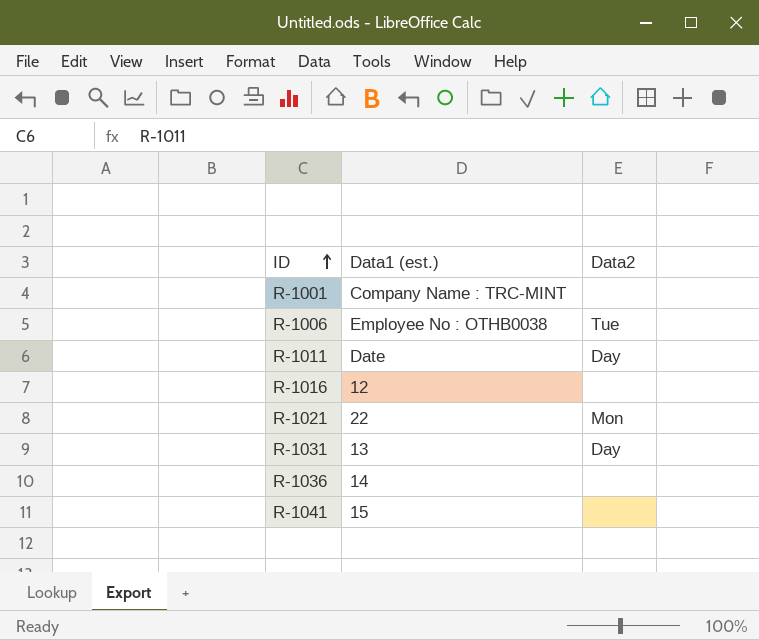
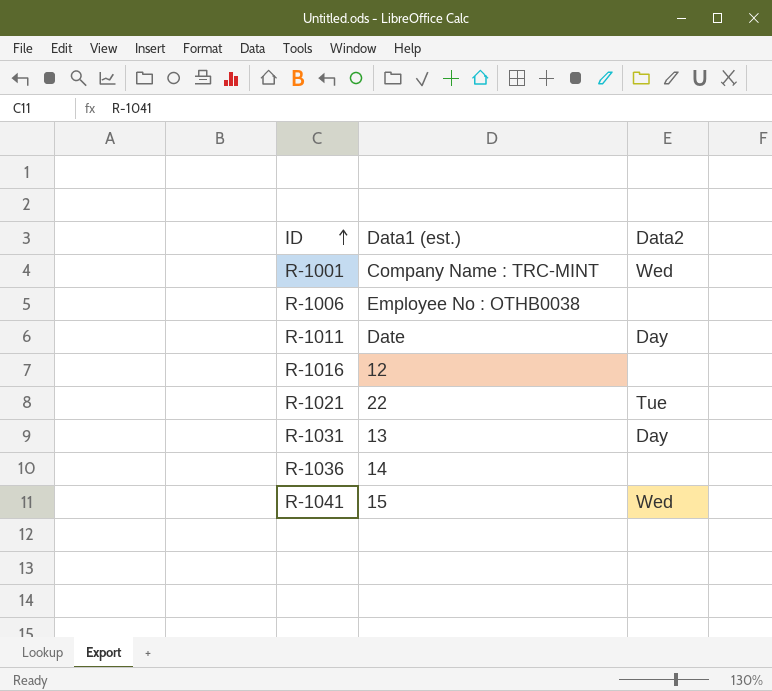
R-1001 | Data2: none -> Wed
R-1006 | Data2: Tue -> none
R-1021 | Data2: Mon -> Tue
R-1041 | Data2: none -> Wed

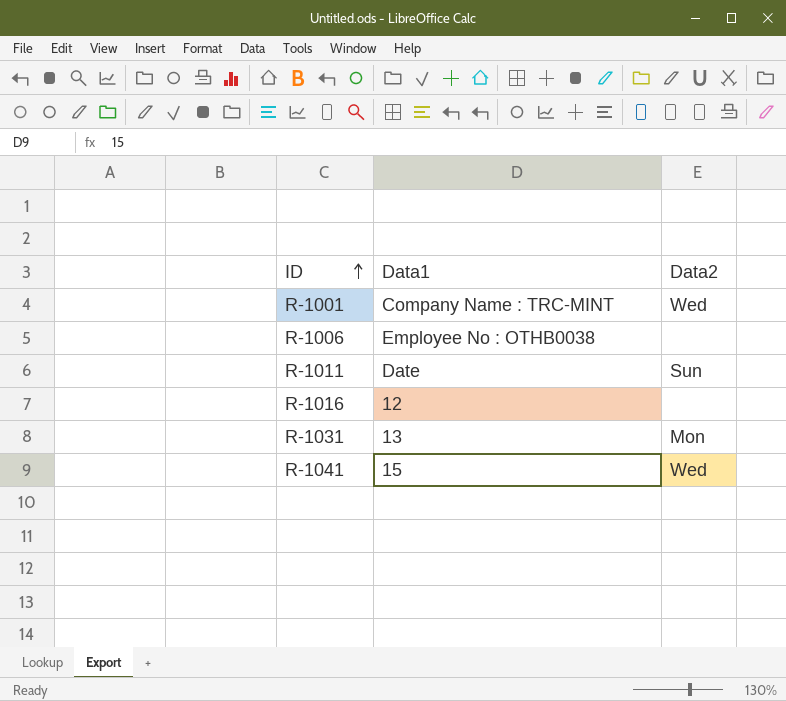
column name: Data1 (est.) -> Data1
row R-1021: 22 | Tue -> none
row R-1036: 14 | none -> none
R-1011 | Data2: Day -> Sun
R-1031 | Data2: Day -> Mon

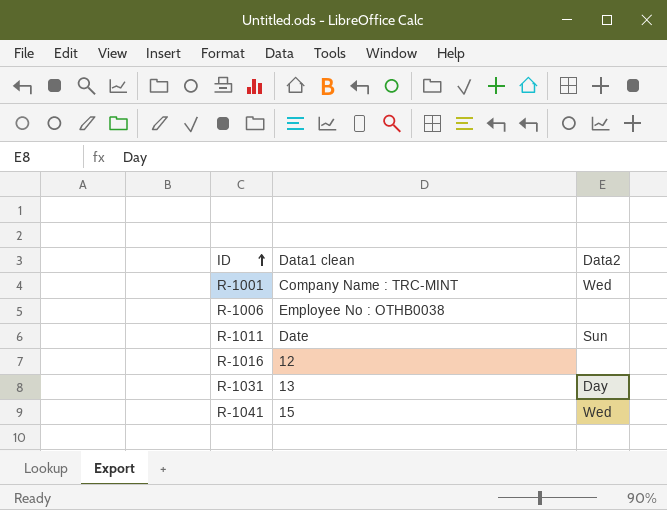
column name: Data1 -> Data1 clean
R-1031 | Data2: Mon -> Day

